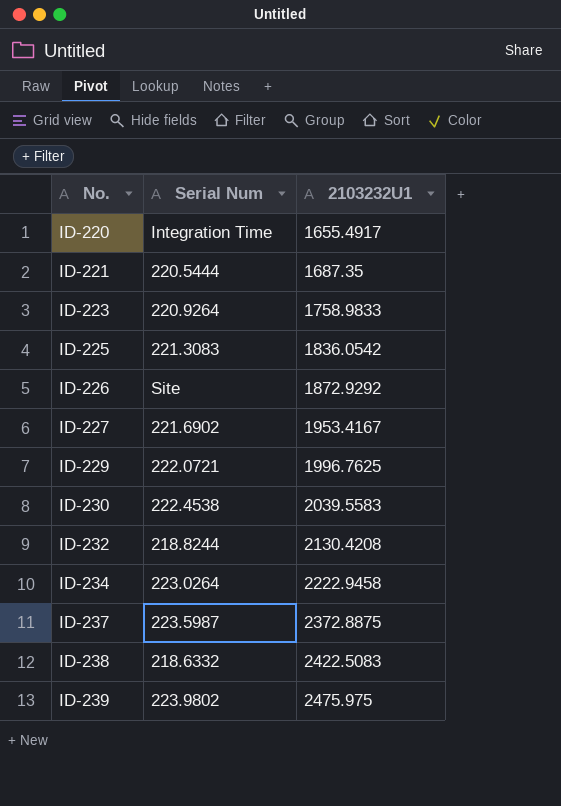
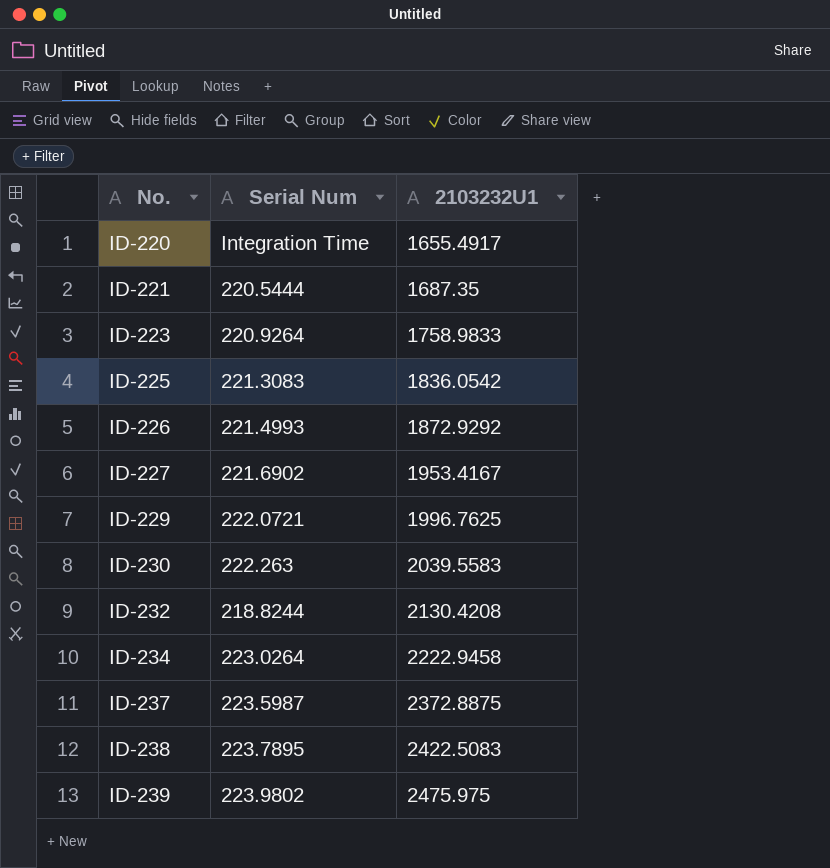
ID-226 | Serial Num: Site -> 221.4993
ID-230 | Serial Num: 222.4538 -> 222.263
ID-238 | Serial Num: 218.6332 -> 223.7895

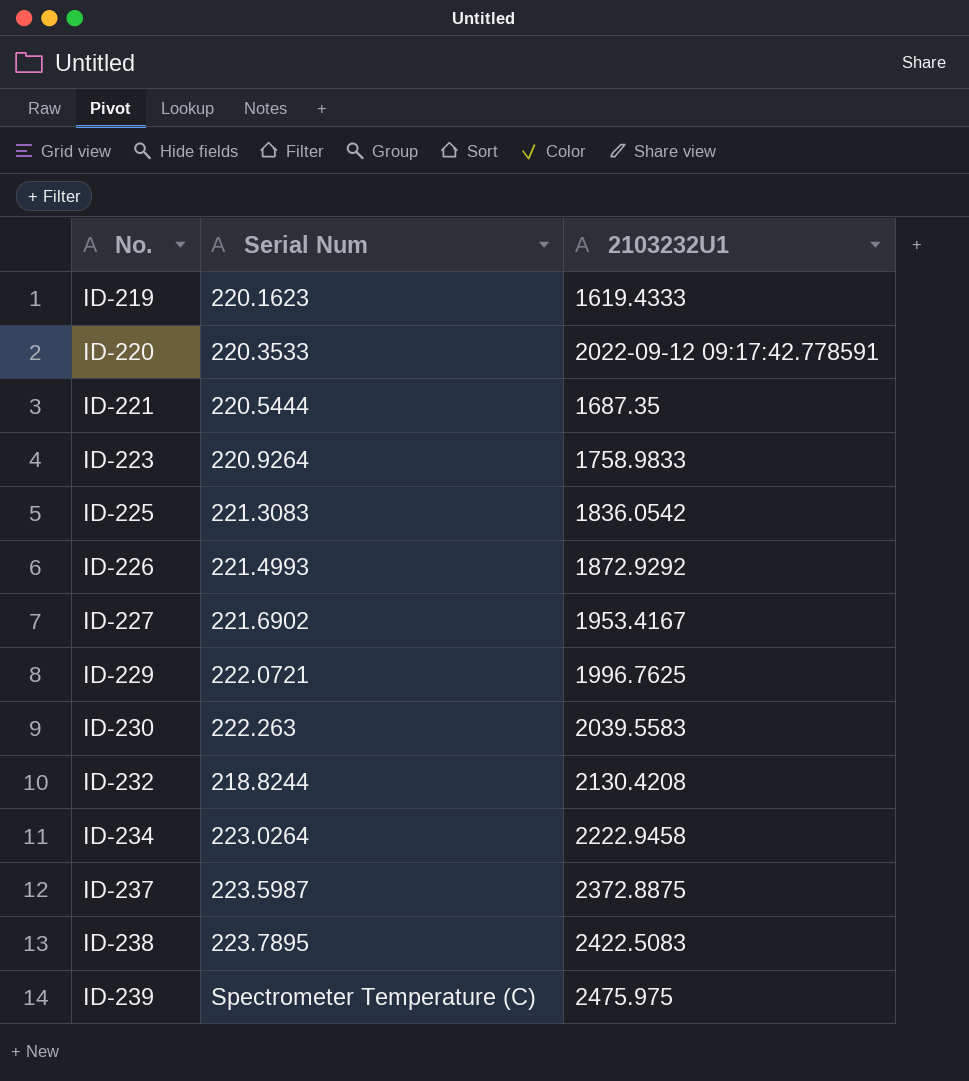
row ID-219: none -> 220.1623 | 1619.4333
ID-220 | Serial Num: Integration Time -> 220.3533
ID-220 | 2103232U1: 1655.4917 -> 2022-09-12 09:17:42.778591
ID-239 | Serial Num: 223.9802 -> Spectrometer Temperature (C)

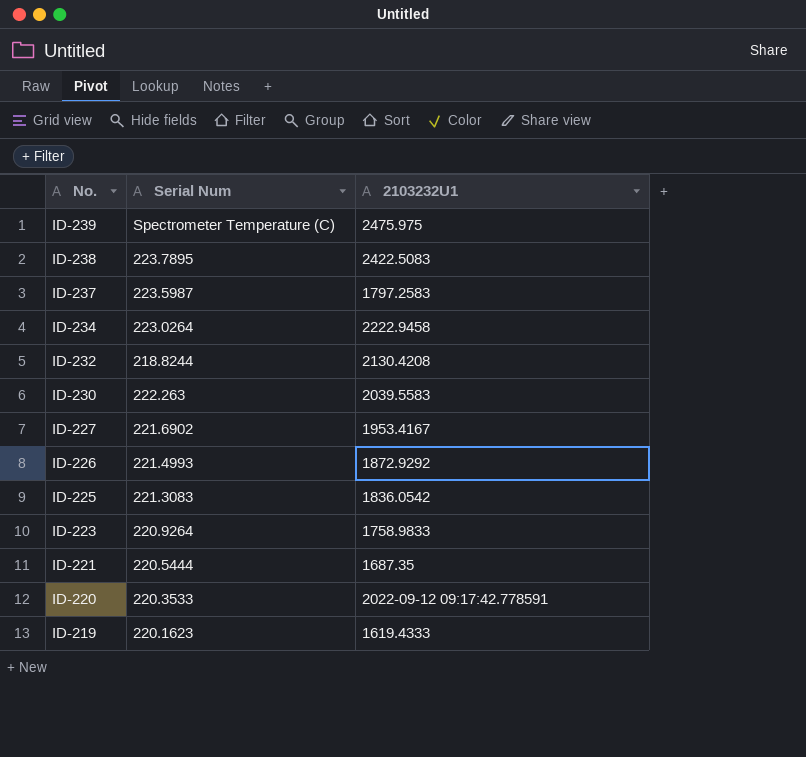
row order: No. ascending -> No. descending
row ID-229: 222.0721 | 1996.7625 -> none
ID-237 | 2103232U1: 2372.8875 -> 1797.2583

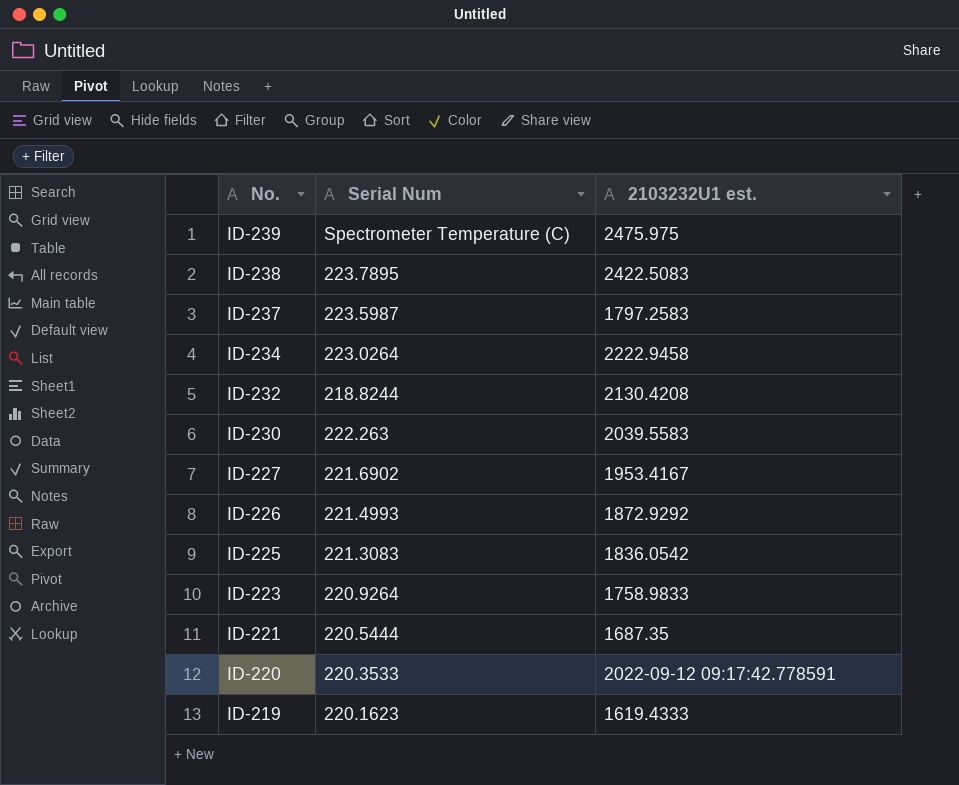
column name: 2103232U1 -> 2103232U1 est.

